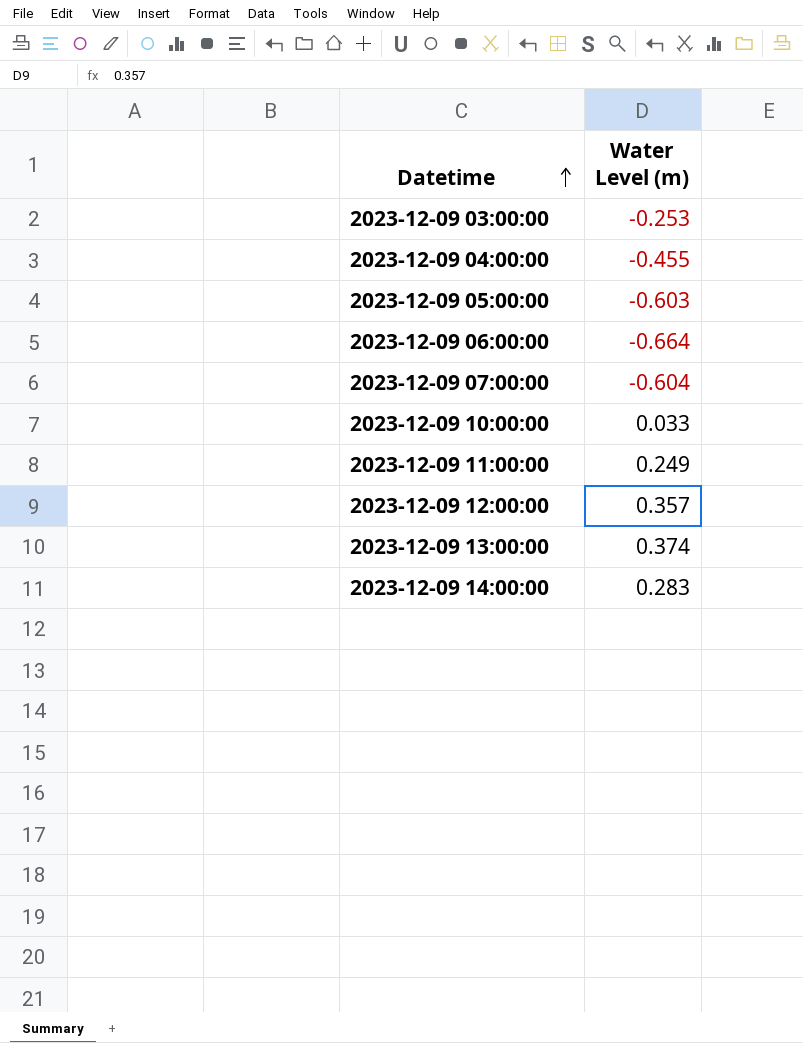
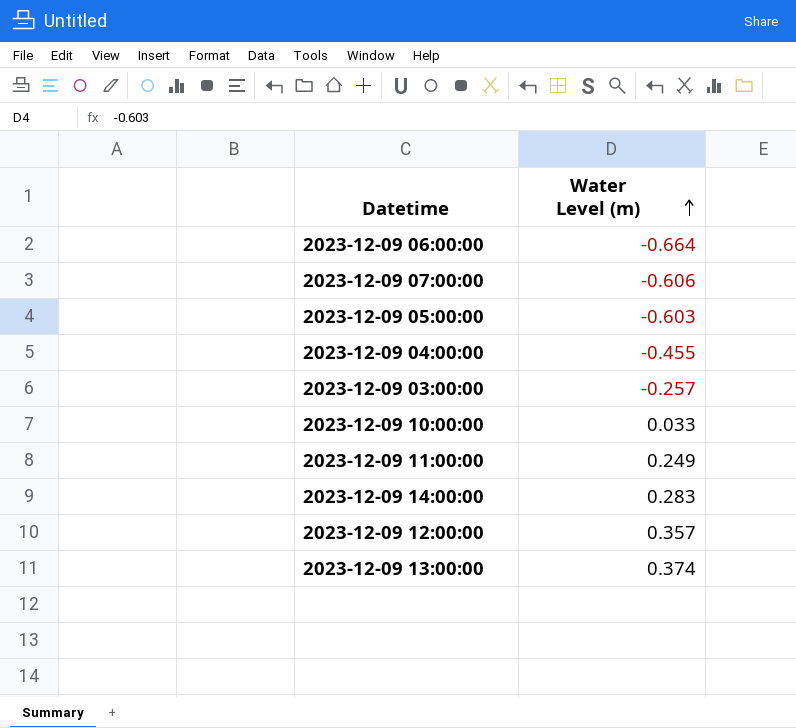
row order: Datetime ascending -> Water Level (m) ascending
2023-12-09 07:00:00 | Water Level (m): -0.604 -> -0.606
2023-12-09 03:00:00 | Water Level (m): -0.253 -> -0.257

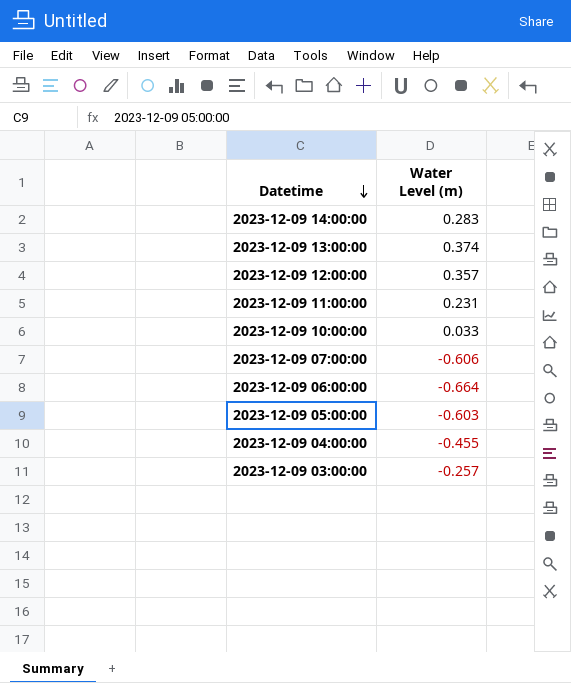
row order: Water Level (m) ascending -> Datetime descending
2023-12-09 11:00:00 | Water Level (m): 0.249 -> 0.231

